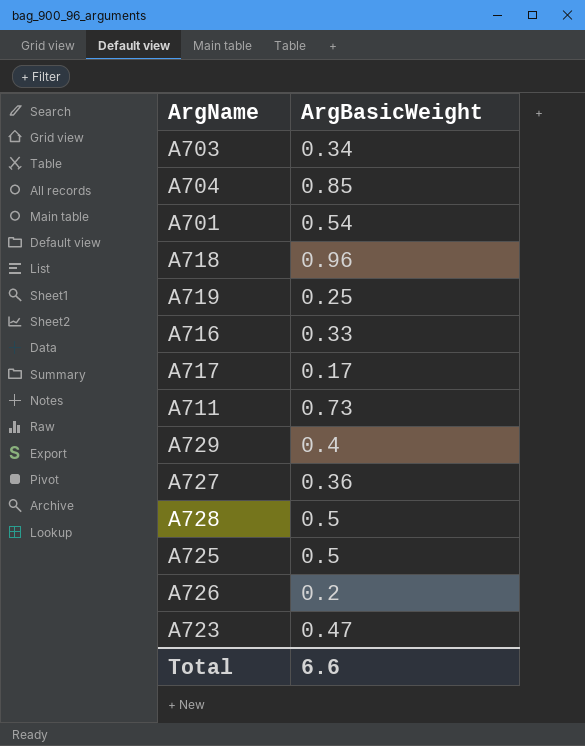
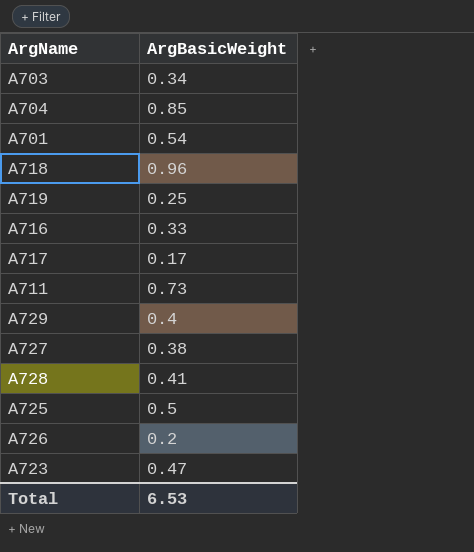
A727 | ArgBasicWeight: 0.36 -> 0.38
A728 | ArgBasicWeight: 0.5 -> 0.41
Total | ArgBasicWeight: 6.6 -> 6.53

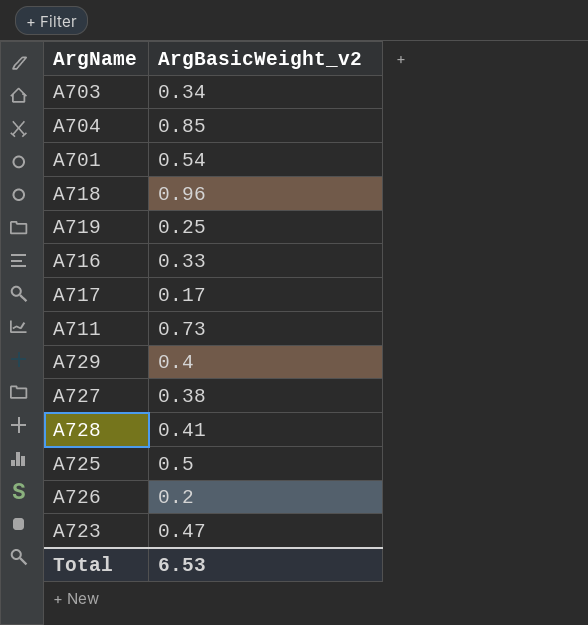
column name: ArgBasicWeight -> ArgBasicWeight_v2

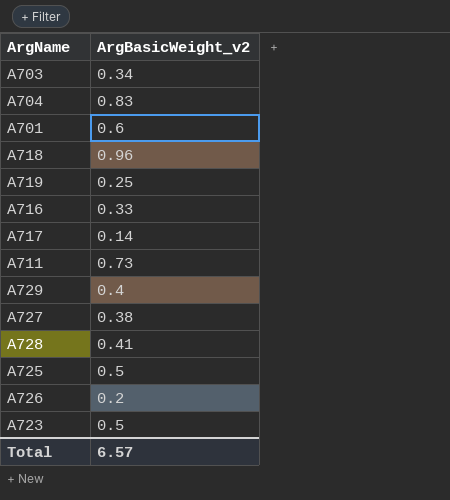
A704 | ArgBasicWeight_v2: 0.85 -> 0.83
A701 | ArgBasicWeight_v2: 0.54 -> 0.6
A717 | ArgBasicWeight_v2: 0.17 -> 0.14
A723 | ArgBasicWeight_v2: 0.47 -> 0.5
Total | ArgBasicWeight_v2: 6.53 -> 6.57

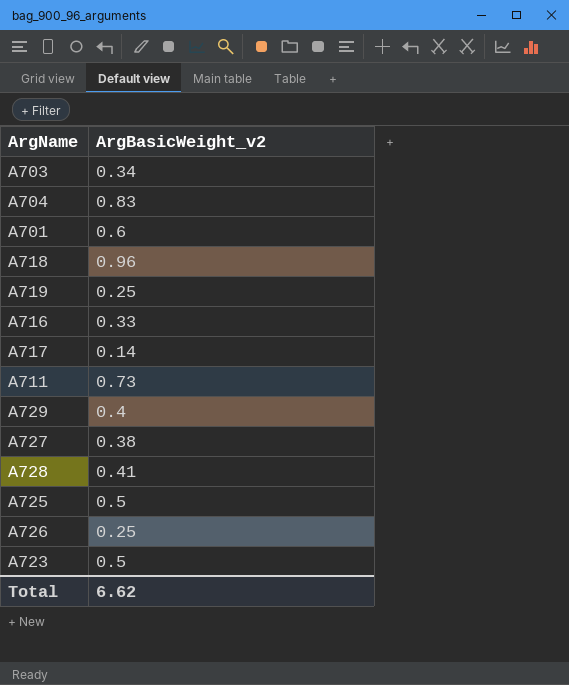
A726 | ArgBasicWeight_v2: 0.2 -> 0.25
Total | ArgBasicWeight_v2: 6.57 -> 6.62

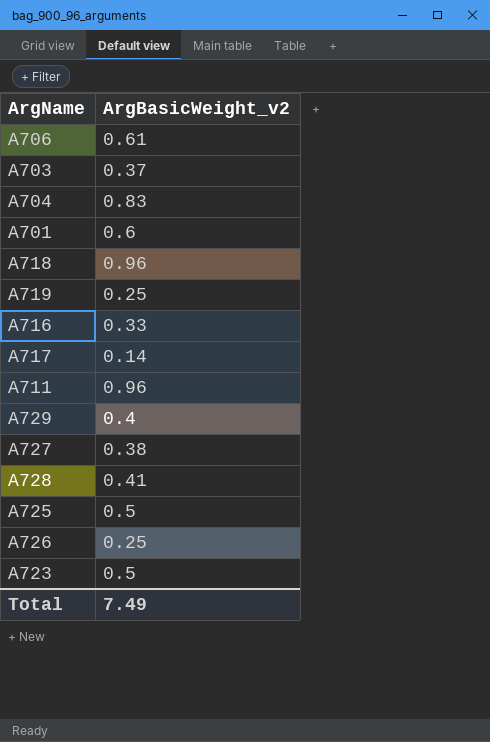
row A706: none -> 0.61
A703 | ArgBasicWeight_v2: 0.34 -> 0.37
A711 | ArgBasicWeight_v2: 0.73 -> 0.96
Total | ArgBasicWeight_v2: 6.62 -> 7.49

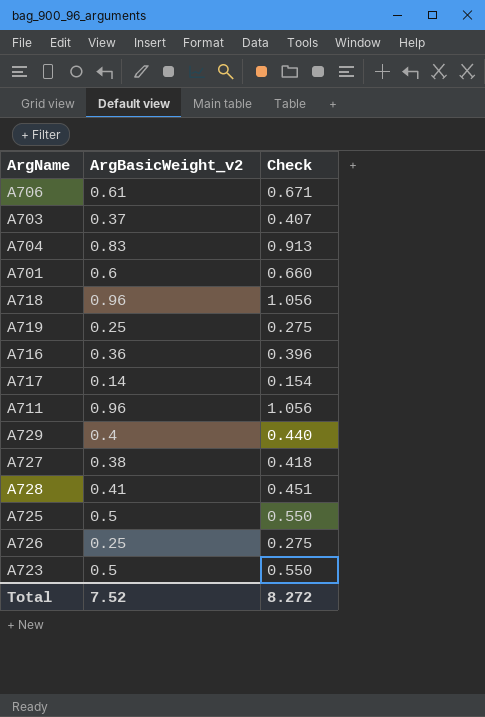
column Check | formula: none -> [ArgBasicWeight_v2] * 1.1
A716 | ArgBasicWeight_v2: 0.33 -> 0.36
Total | ArgBasicWeight_v2: 7.49 -> 7.52

